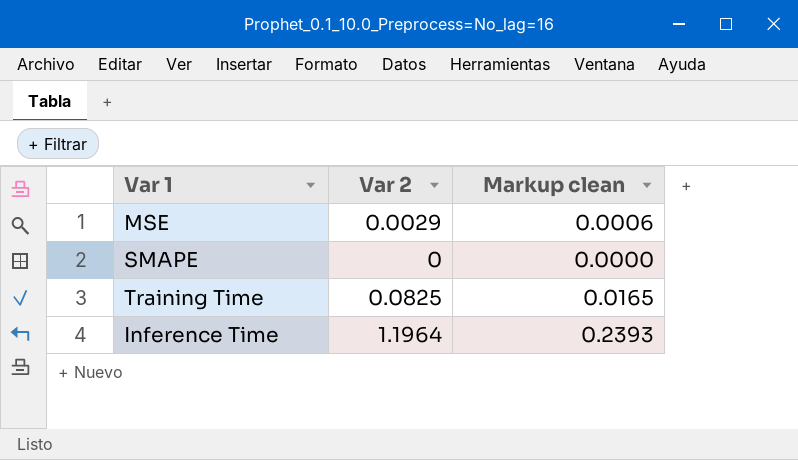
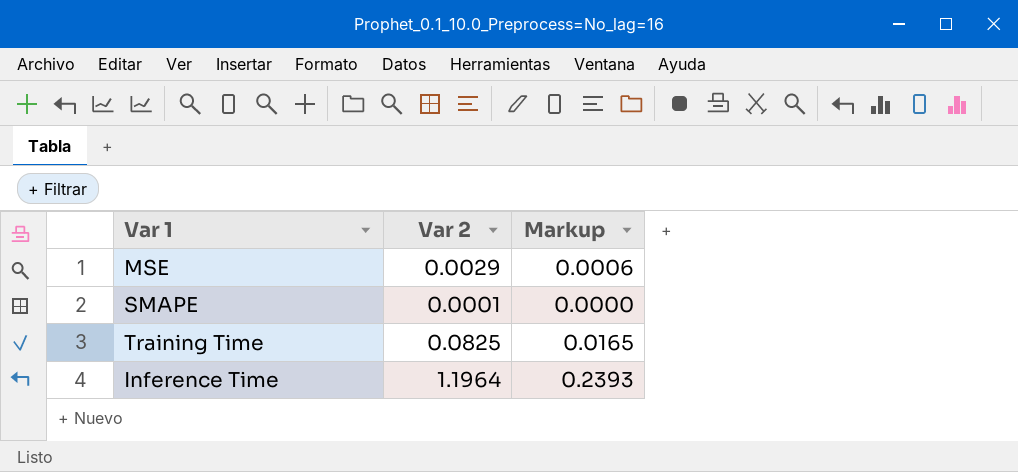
column name: Markup clean -> Markup
SMAPE | Var 2: 0 -> 0.0001

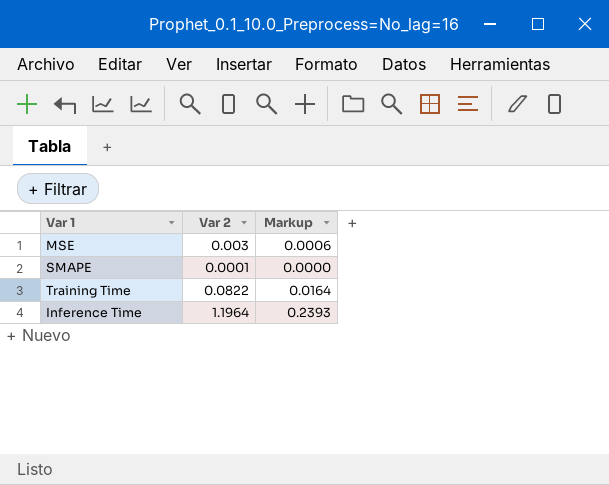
MSE | Var 2: 0.0029 -> 0.003
Training Time | Var 2: 0.0825 -> 0.0822
Training Time | Markup: 0.0165 -> 0.0164

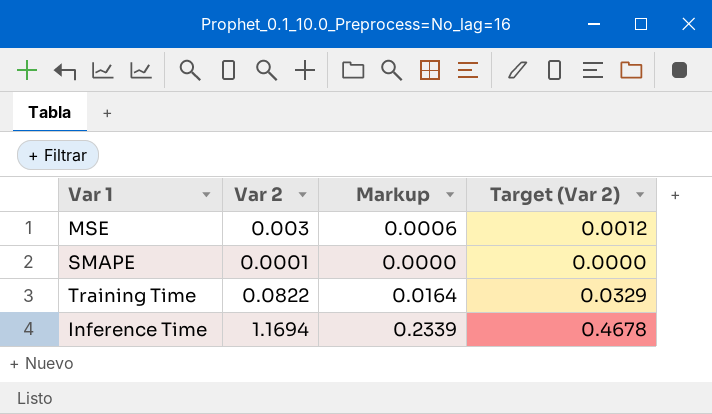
column Target (Var 2) | formula: none -> [Var 2] * 0.4
Inference Time | Var 2: 1.1964 -> 1.1694
Inference Time | Markup: 0.2393 -> 0.2339

